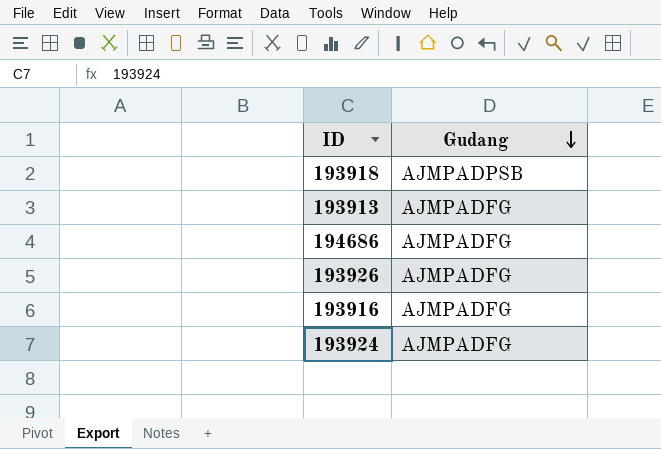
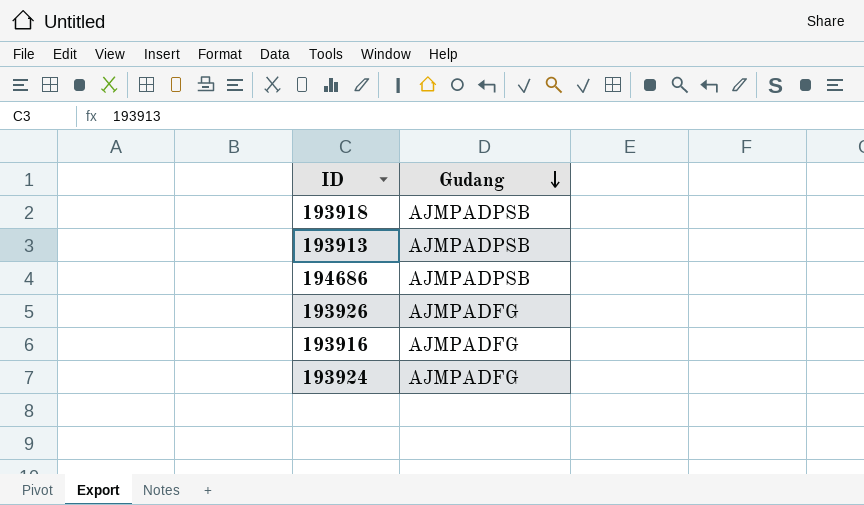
193913 | Gudang: AJMPADFG -> AJMPADPSB
194686 | Gudang: AJMPADFG -> AJMPADPSB

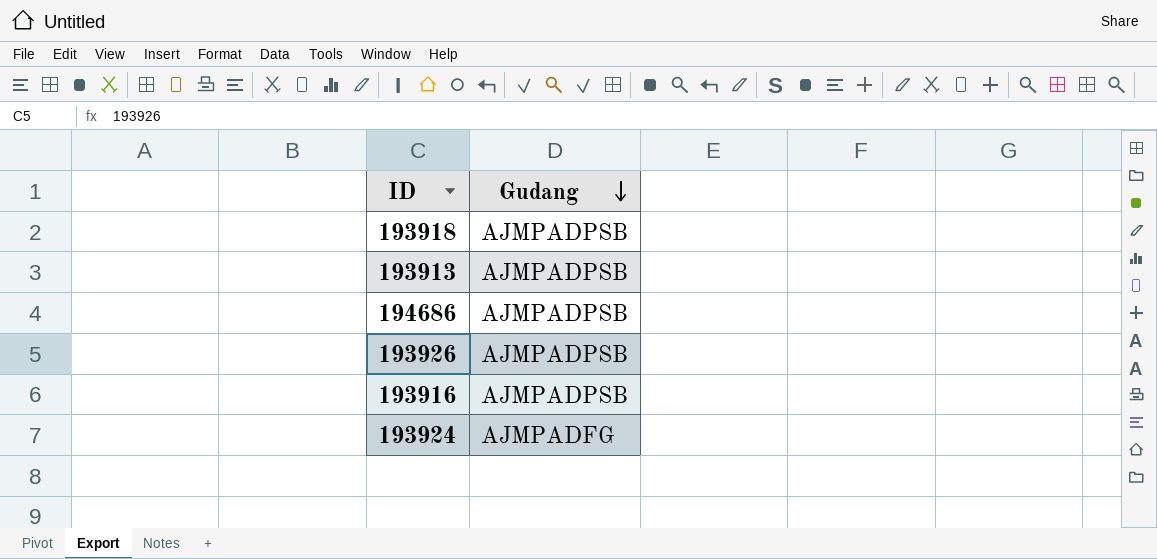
193926 | Gudang: AJMPADFG -> AJMPADPSB
193916 | Gudang: AJMPADFG -> AJMPADPSB

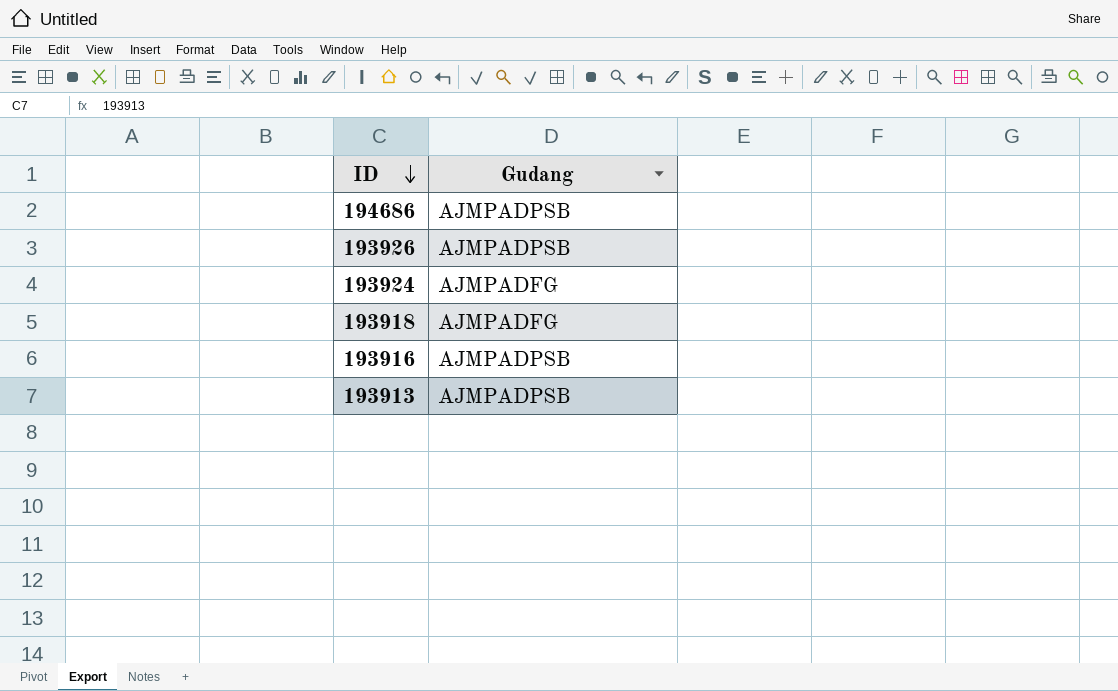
row order: Gudang descending -> ID descending
193918 | Gudang: AJMPADPSB -> AJMPADFG

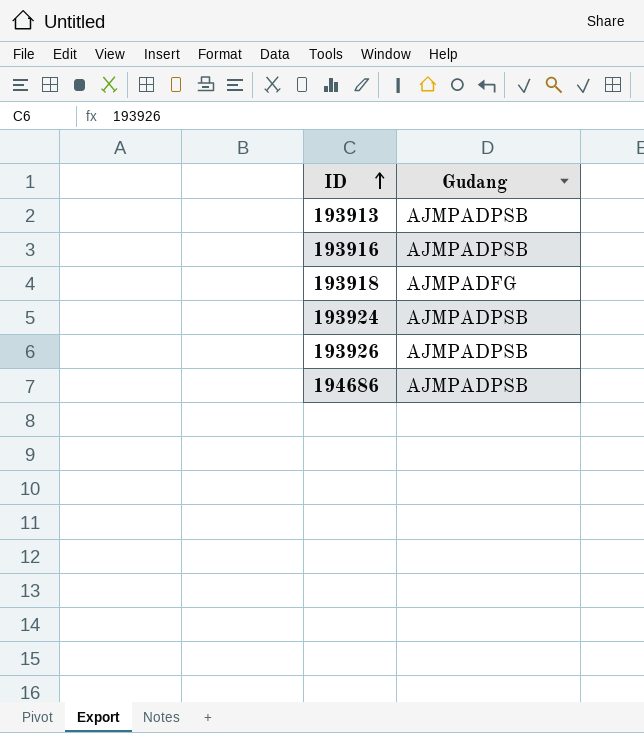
row order: ID descending -> ID ascending
193924 | Gudang: AJMPADFG -> AJMPADPSB

